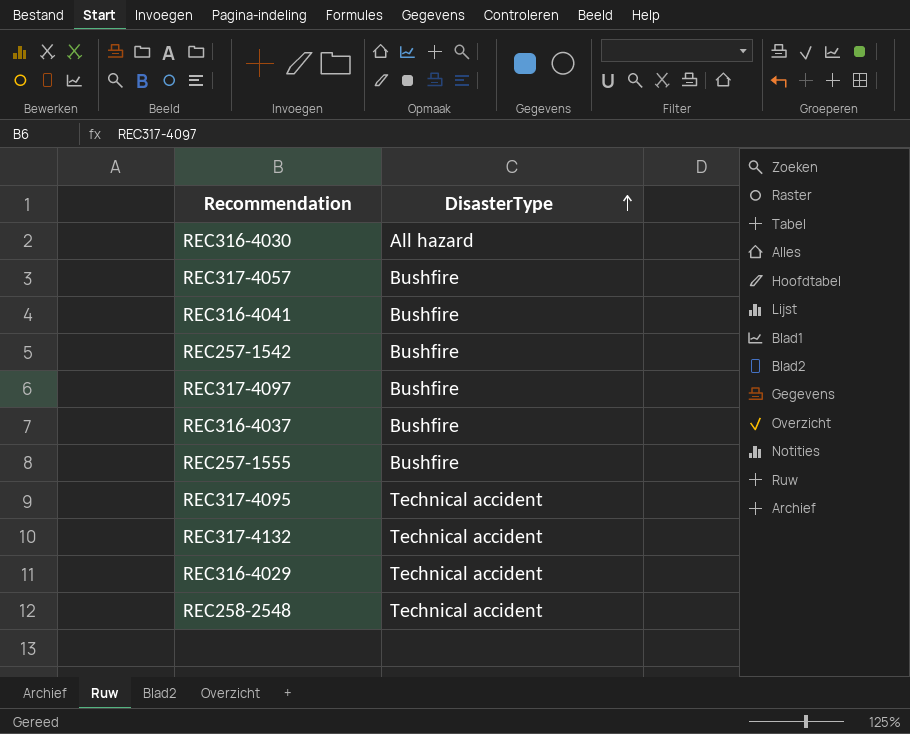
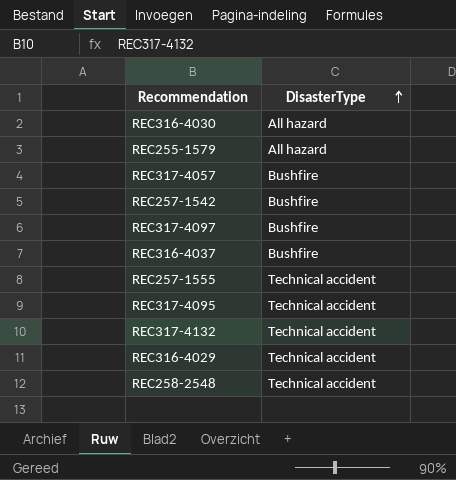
row REC316-4041: Bushfire -> none
row REC255-1579: none -> All hazard
REC257-1555 | DisasterType: Bushfire -> Technical accident

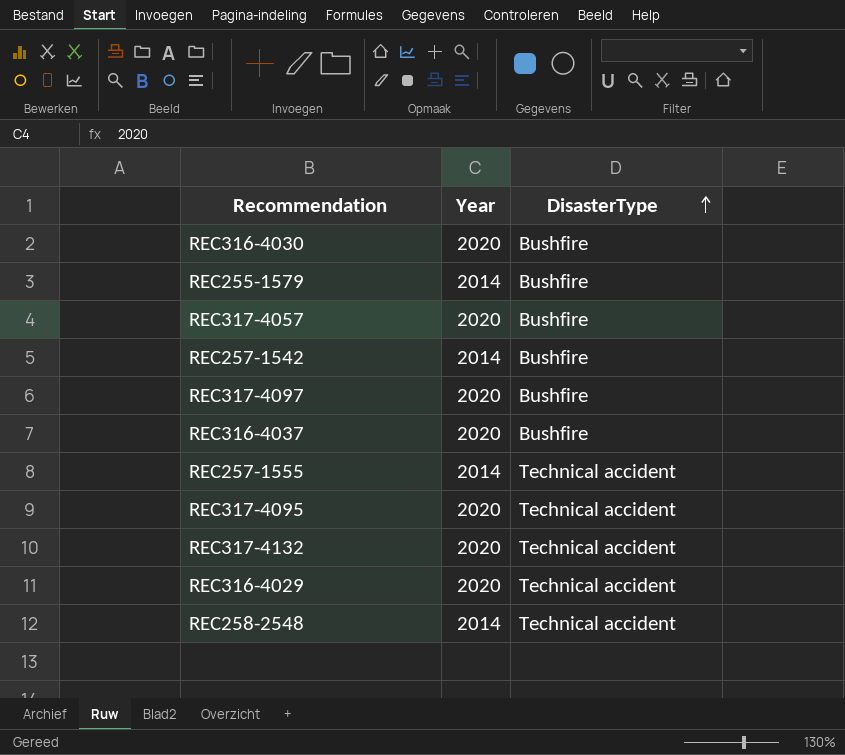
column Year | position: none -> 2
REC316-4030 | DisasterType: All hazard -> Bushfire
REC255-1579 | DisasterType: All hazard -> Bushfire

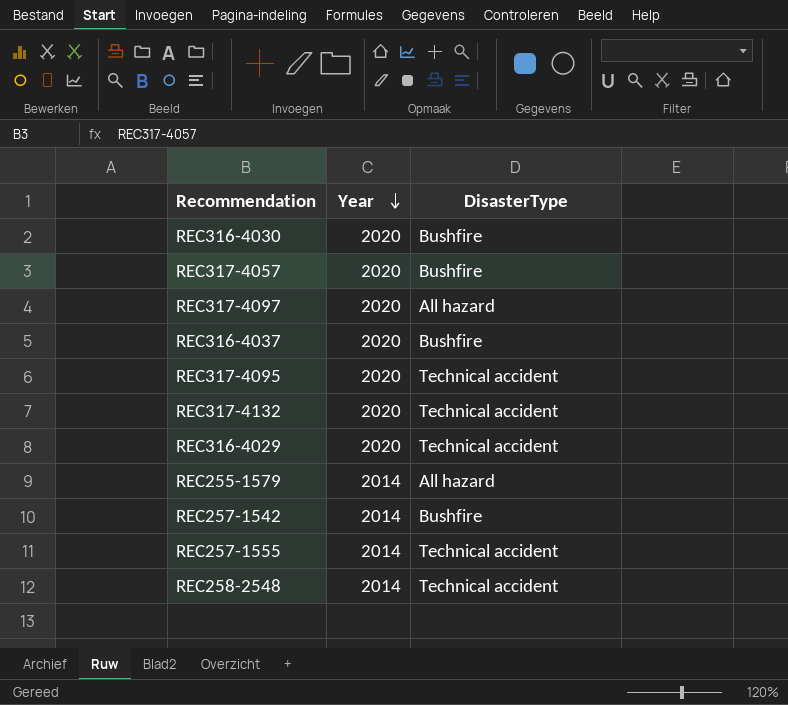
row order: DisasterType ascending -> Year descending
REC317-4097 | DisasterType: Bushfire -> All hazard
REC255-1579 | DisasterType: Bushfire -> All hazard

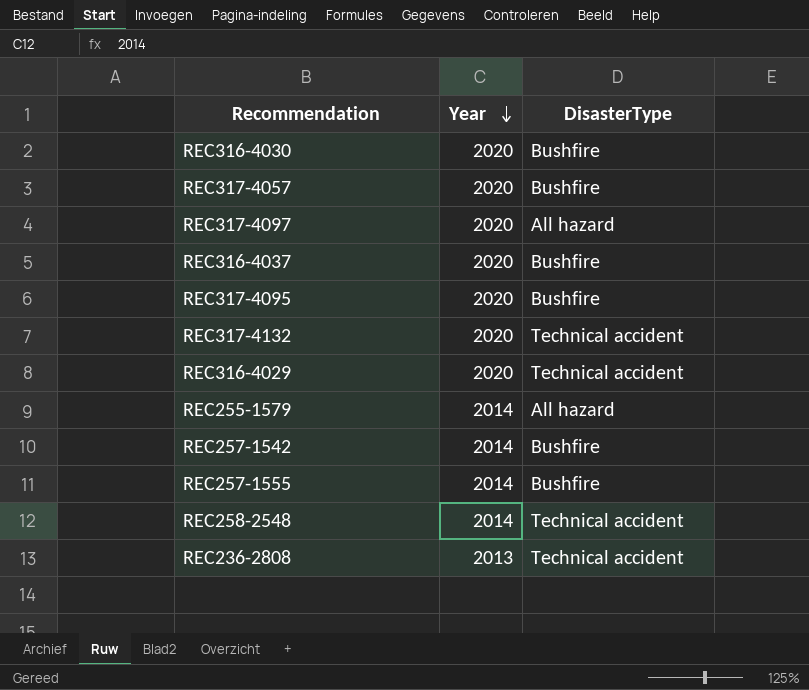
REC317-4095 | DisasterType: Technical accident -> Bushfire
REC257-1555 | DisasterType: Technical accident -> Bushfire
row REC236-2808: none -> 2013 | Technical accident

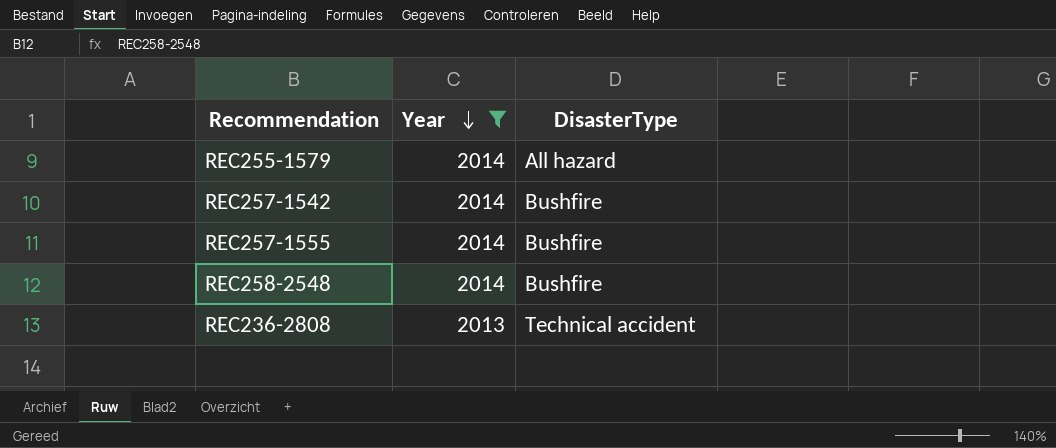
filter: none -> Year != 2020
REC258-2548 | DisasterType: Technical accident -> Bushfire

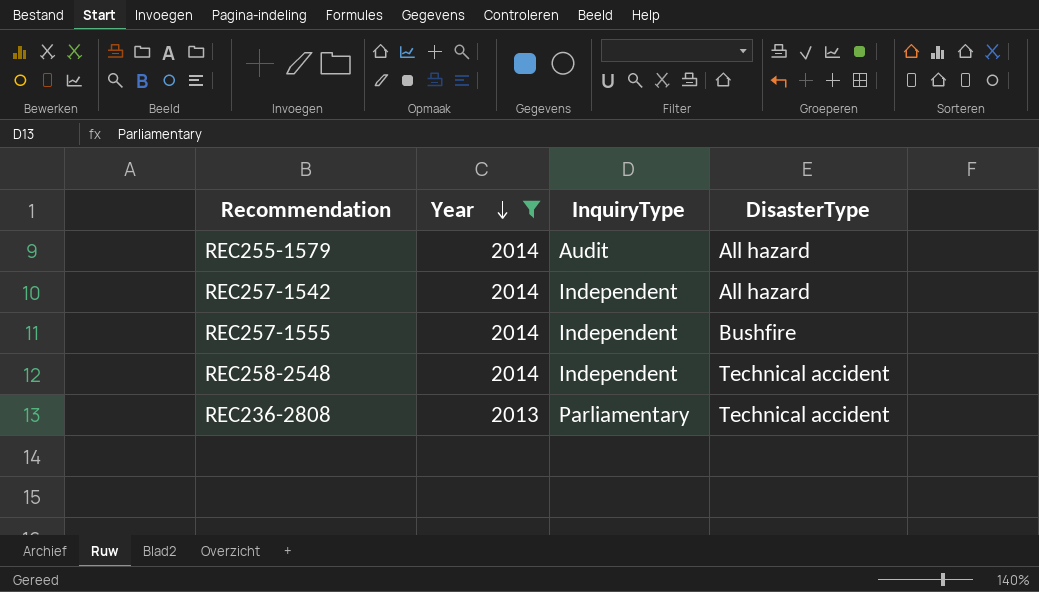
column InquiryType | position: none -> 3
REC257-1542 | DisasterType: Bushfire -> All hazard
REC258-2548 | DisasterType: Bushfire -> Technical accident

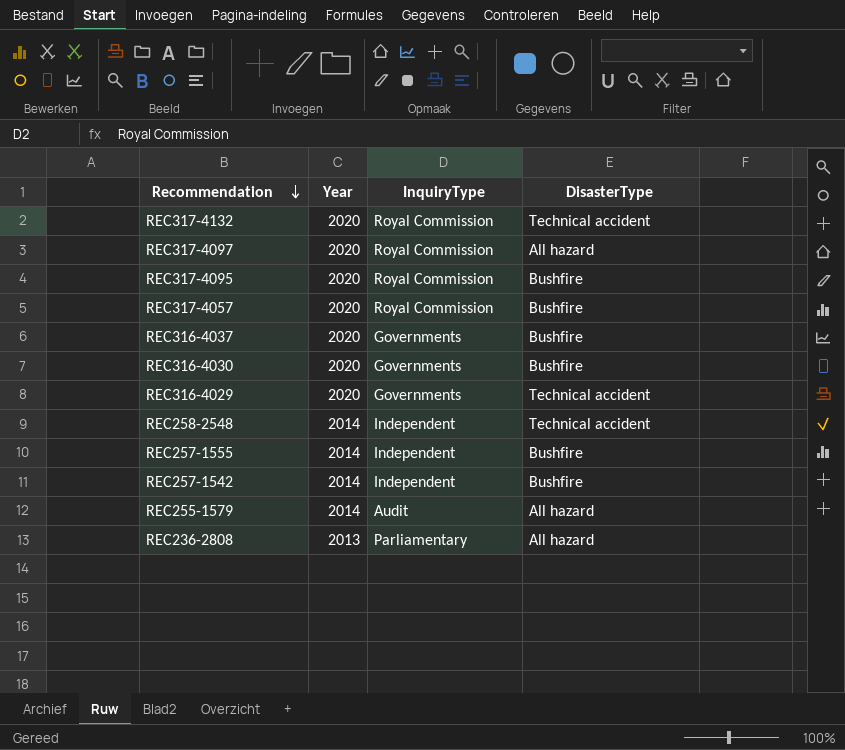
filter: Year != 2020 -> none
row order: Year descending -> Recommendation descending
REC257-1542 | DisasterType: All hazard -> Bushfire
REC236-2808 | DisasterType: Technical accident -> All hazard

